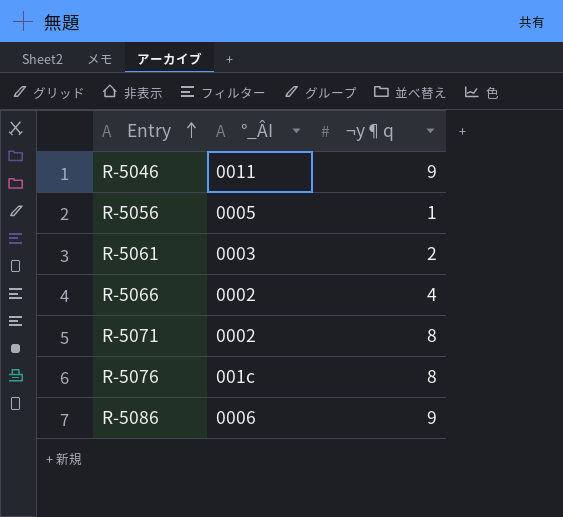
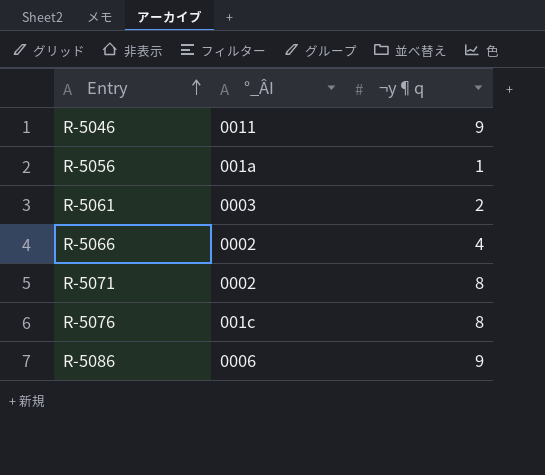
R-5056 | °_ÂI: 0005 -> 001a

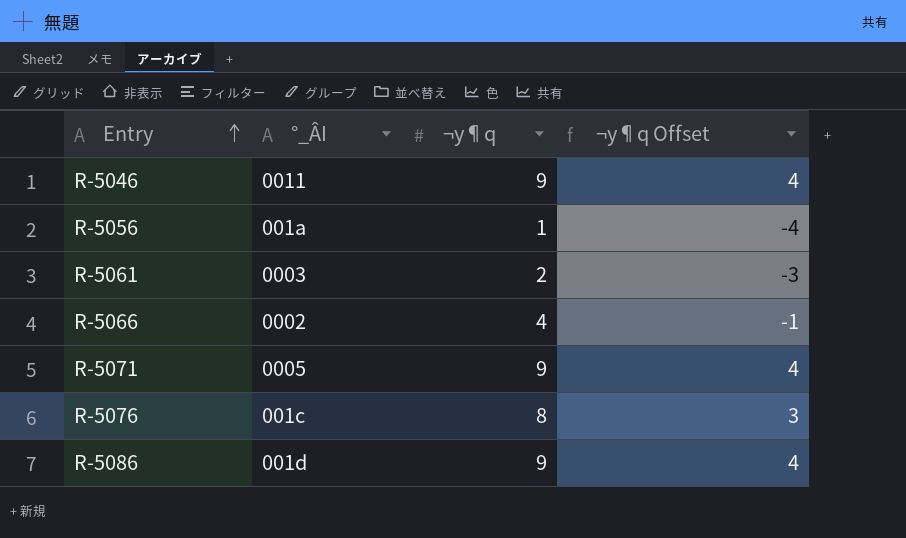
column ¬y¶q Offset | formula: none -> [¬y¶q] - 5
R-5071 | °_ÂI: 0002 -> 0005
R-5071 | ¬y¶q: 8 -> 9
R-5086 | °_ÂI: 0006 -> 001d

